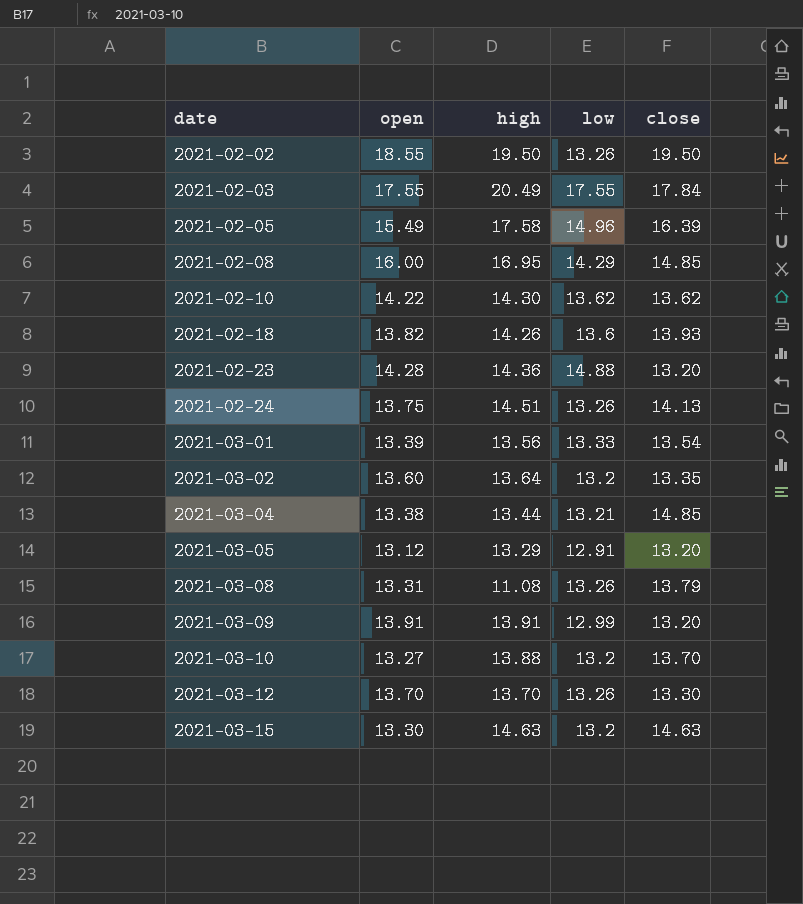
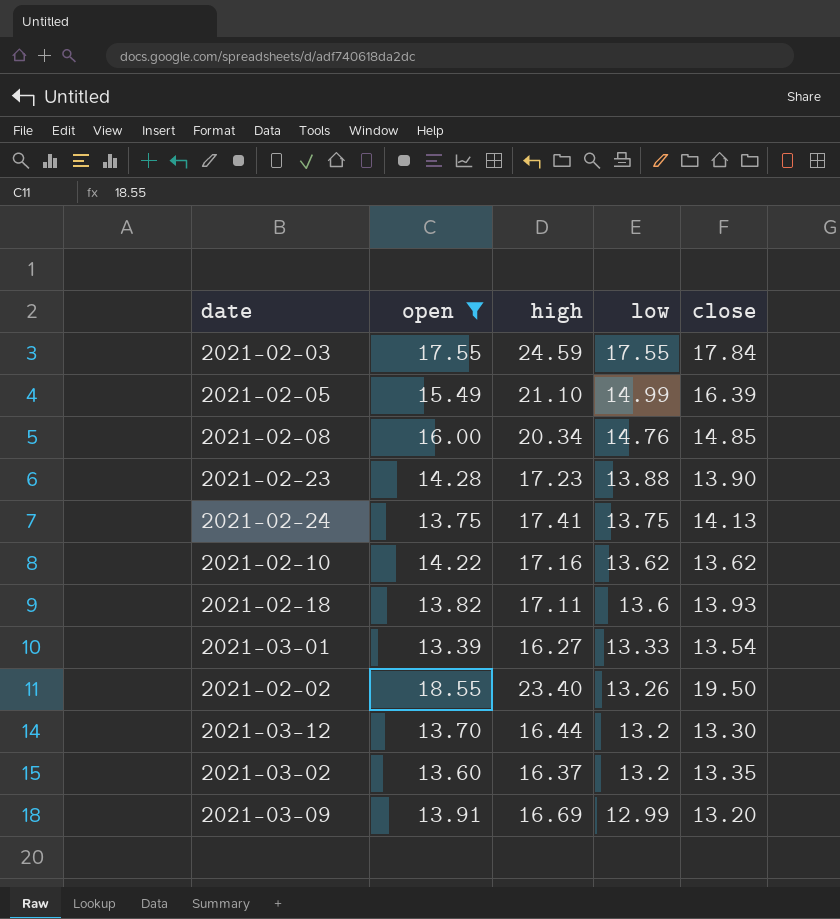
filter: none -> open >= 13.39
row order: date ascending -> low descending
2021-02-03 | high: 20.49 -> 24.59
2021-02-05 | high: 17.58 -> 21.10
2021-02-05 | low: 14.96 -> 14.99
2021-02-08 | high: 16.95 -> 20.34
2021-02-08 | low: 14.29 -> 14.76
2021-02-23 | high: 14.36 -> 17.23
2021-02-23 | low: 14.88 -> 13.88
2021-02-23 | close: 13.20 -> 13.90
2021-02-24 | high: 14.51 -> 17.41
2021-02-24 | low: 13.26 -> 13.75
2021-02-10 | high: 14.30 -> 17.16
2021-02-18 | high: 14.26 -> 17.11
2021-03-01 | high: 13.56 -> 16.27
2021-02-02 | high: 19.50 -> 23.40
2021-03-12 | high: 13.70 -> 16.44
2021-03-12 | low: 13.26 -> 13.2
2021-03-02 | high: 13.64 -> 16.37
2021-03-09 | high: 13.91 -> 16.69

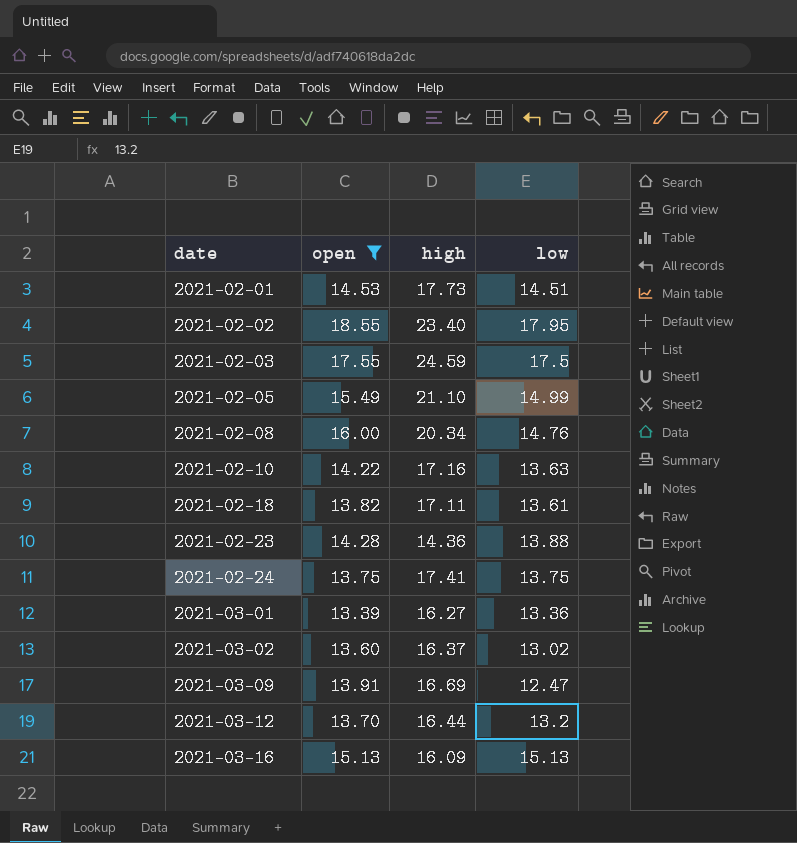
row order: low descending -> date ascending
column close | position: 5 -> none
row 2021-02-01: none -> 14.53 | 17.73 | 14.51
2021-02-02 | low: 13.26 -> 17.95
2021-02-03 | low: 17.55 -> 17.5
2021-02-10 | low: 13.62 -> 13.63
2021-02-18 | low: 13.6 -> 13.61
2021-02-23 | high: 17.23 -> 14.36
2021-03-01 | low: 13.33 -> 13.36
2021-03-02 | low: 13.2 -> 13.02
2021-03-09 | low: 12.99 -> 12.47
row 2021-03-16: none -> 15.13 | 16.09 | 15.13

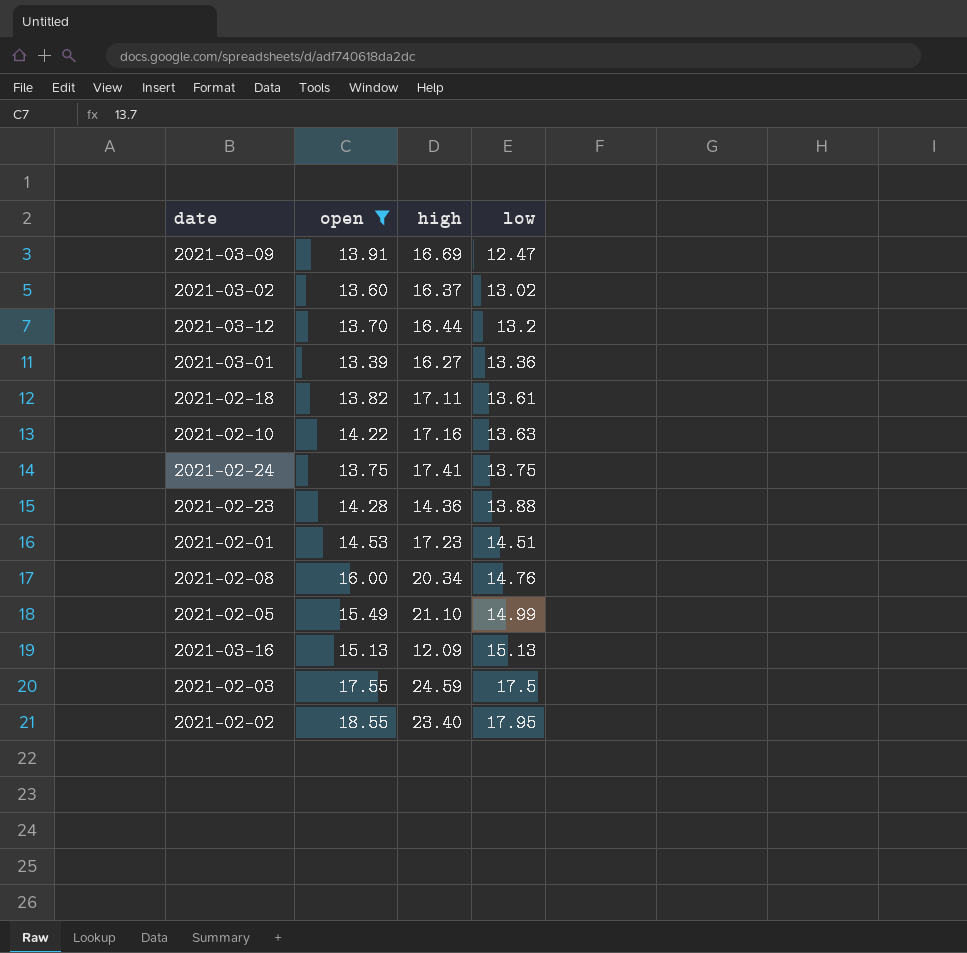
row order: date ascending -> low ascending
2021-02-01 | high: 17.73 -> 17.23
2021-03-16 | high: 16.09 -> 12.09

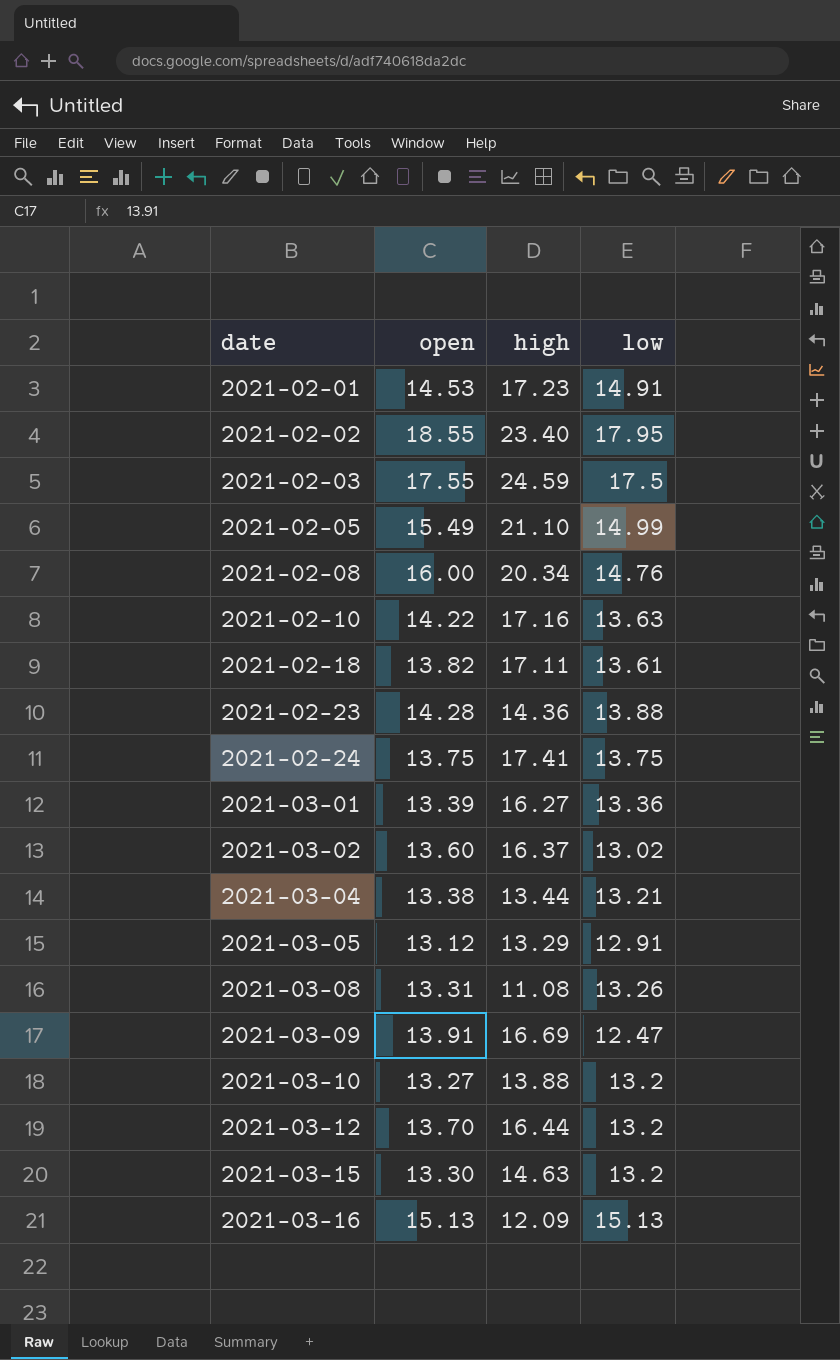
filter: open >= 13.39 -> none
row order: low ascending -> date ascending
2021-02-01 | low: 14.51 -> 14.91

